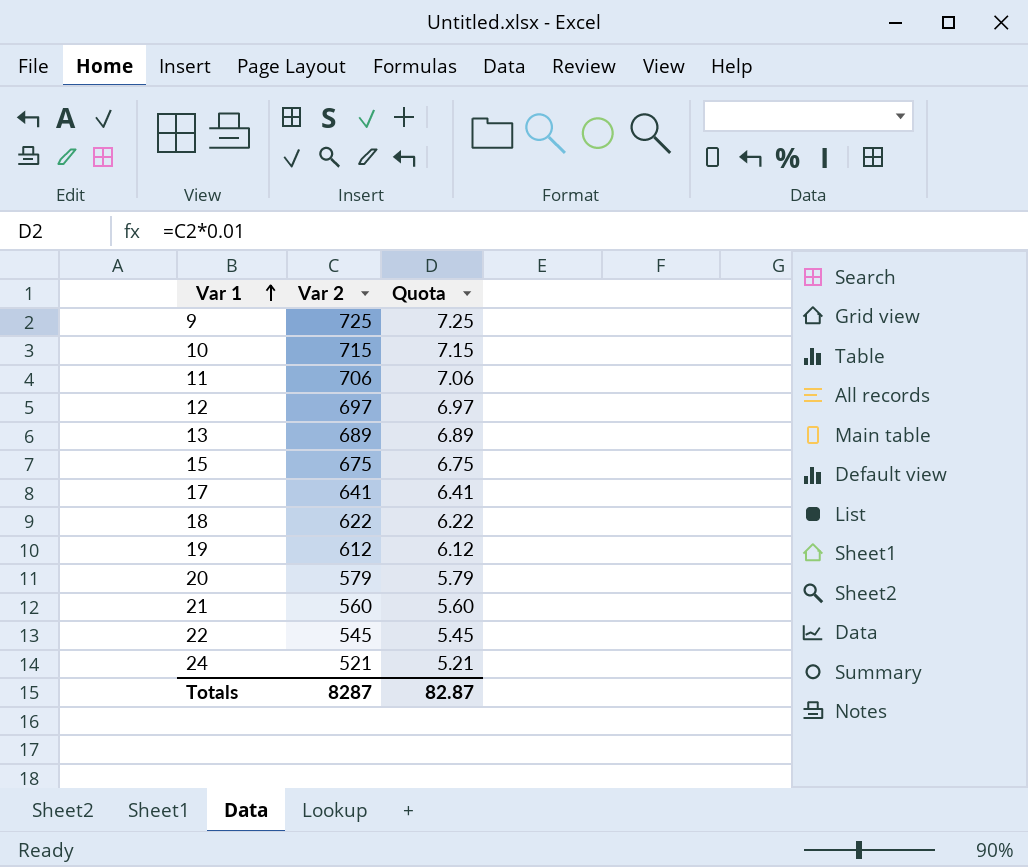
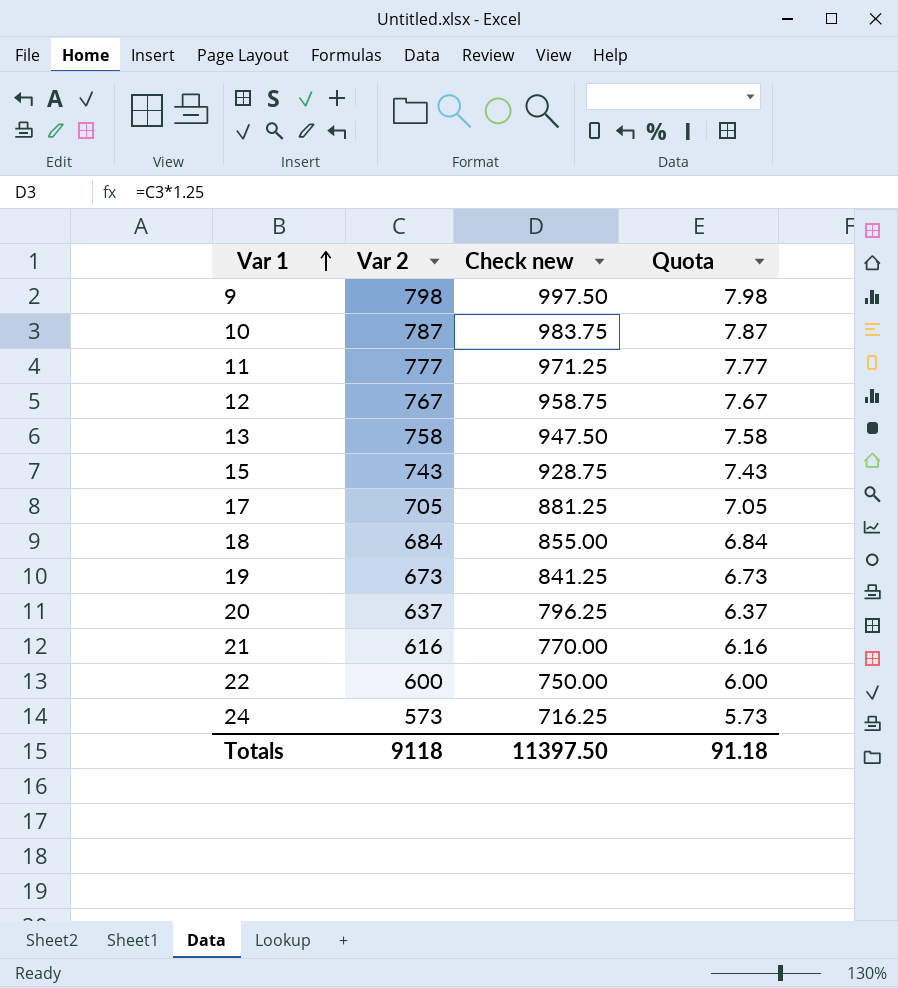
column Check new | formula: none -> [Var 2] * 1.25
9 | Var 2: 725 -> 798
9 | Quota: 7.25 -> 7.98
10 | Var 2: 715 -> 787
10 | Quota: 7.15 -> 7.87
11 | Var 2: 706 -> 777
11 | Quota: 7.06 -> 7.77
12 | Var 2: 697 -> 767
12 | Quota: 6.97 -> 7.67
13 | Var 2: 689 -> 758
13 | Quota: 6.89 -> 7.58
15 | Var 2: 675 -> 743
15 | Quota: 6.75 -> 7.43
17 | Var 2: 641 -> 705
17 | Quota: 6.41 -> 7.05
18 | Var 2: 622 -> 684
18 | Quota: 6.22 -> 6.84
19 | Var 2: 612 -> 673
19 | Quota: 6.12 -> 6.73
20 | Var 2: 579 -> 637
20 | Quota: 5.79 -> 6.37
21 | Var 2: 560 -> 616
21 | Quota: 5.60 -> 6.16
22 | Var 2: 545 -> 600
22 | Quota: 5.45 -> 6.00
24 | Var 2: 521 -> 573
24 | Quota: 5.21 -> 5.73
Totals | Var 2: 8287 -> 9118
Totals | Quota: 82.87 -> 91.18

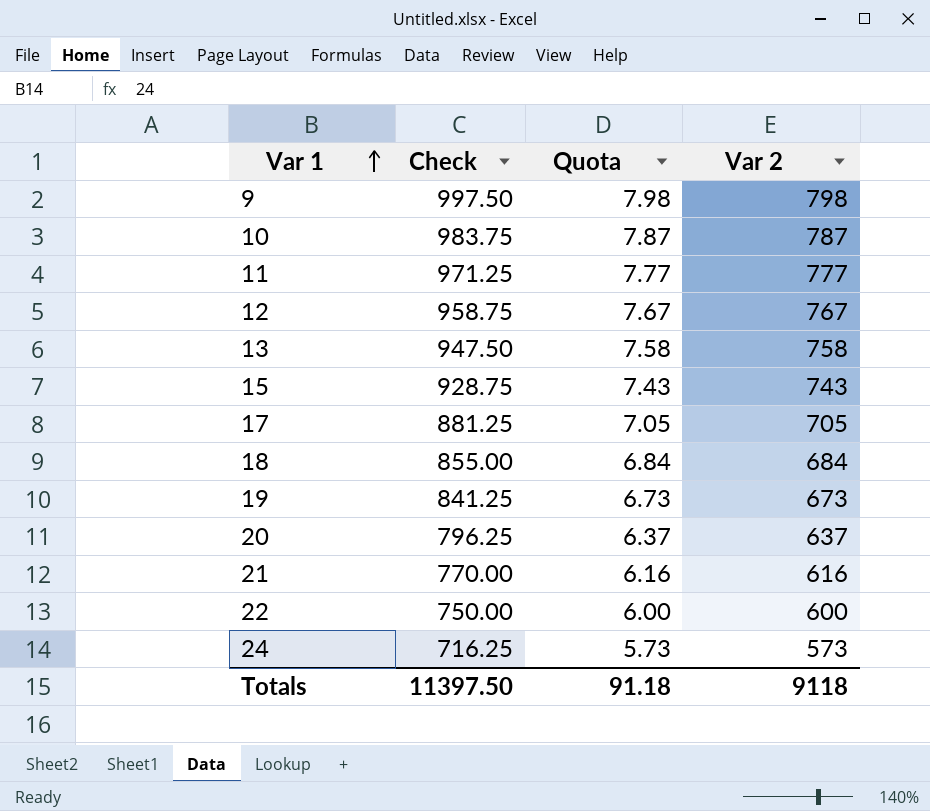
column name: Check new -> Check
column Var 2 | position: 2 -> 4

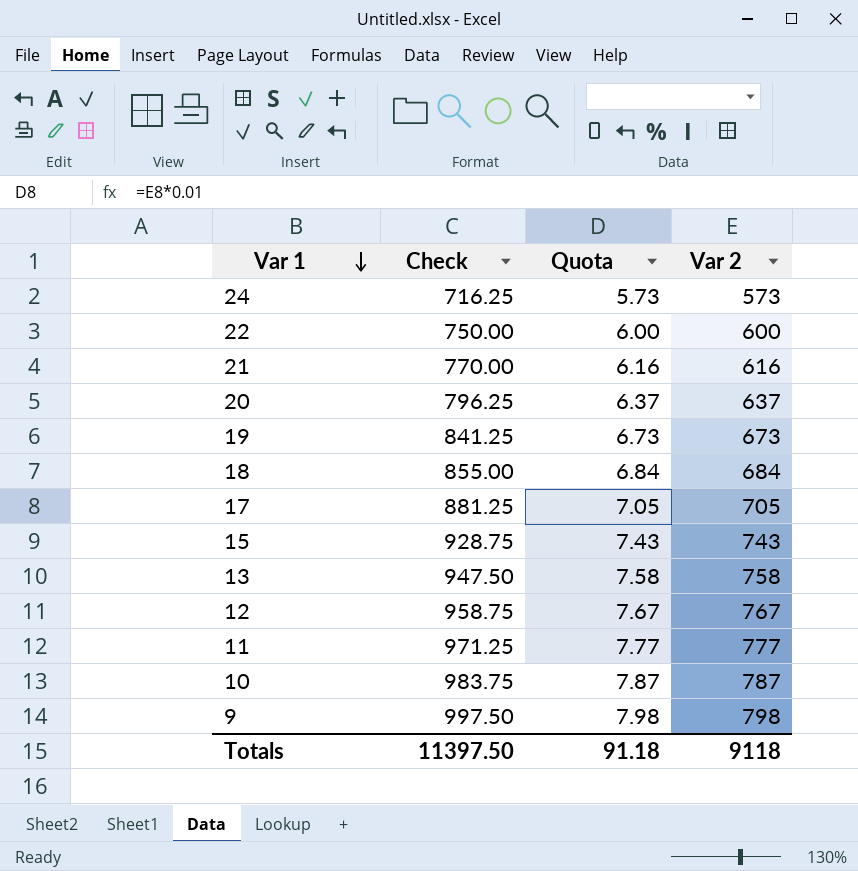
row order: Var 1 ascending -> Var 1 descending

